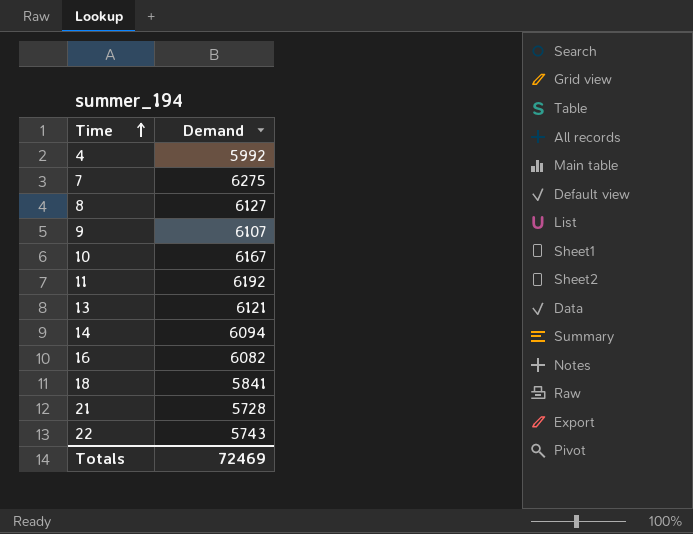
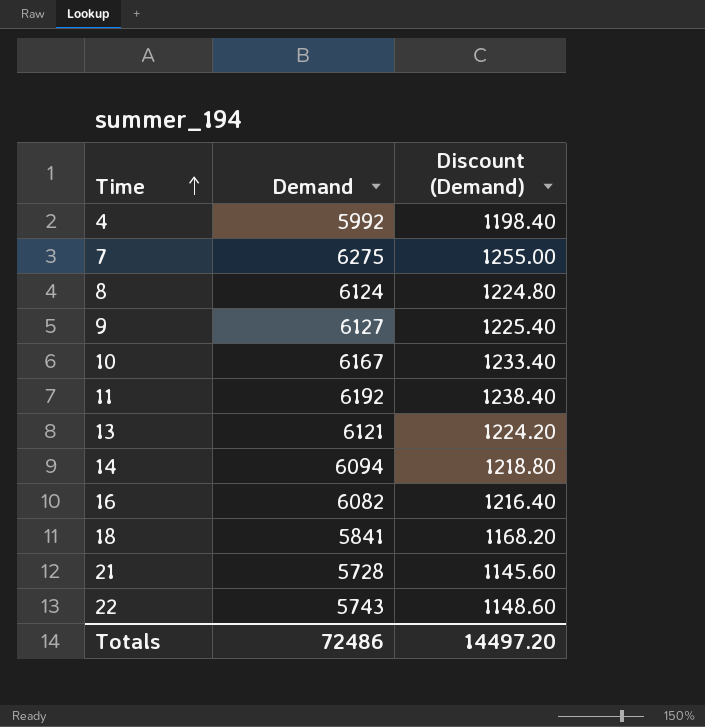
column Discount (Demand) | formula: none -> [Demand] * 0.2
8 | Demand: 6127 -> 6124
9 | Demand: 6107 -> 6127
Totals | Demand: 72469 -> 72486

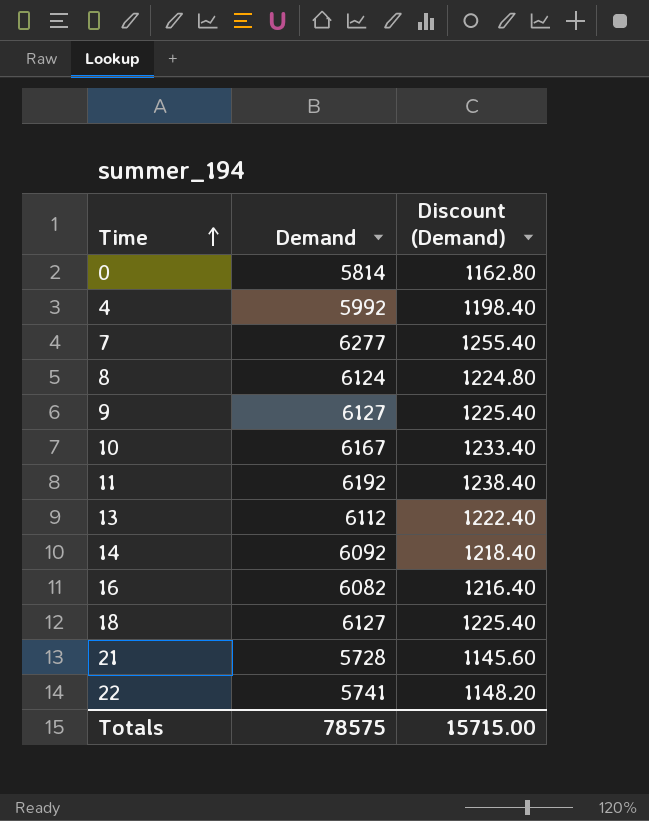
row 0: none -> 5814 | 1162.80
7 | Demand: 6275 -> 6277
7 | Discount (Demand): 1255.00 -> 1255.40
13 | Demand: 6121 -> 6112
13 | Discount (Demand): 1224.20 -> 1222.40
14 | Demand: 6094 -> 6092
14 | Discount (Demand): 1218.80 -> 1218.40
18 | Demand: 5841 -> 6127
18 | Discount (Demand): 1168.20 -> 1225.40
22 | Demand: 5743 -> 5741
22 | Discount (Demand): 1148.60 -> 1148.20
Totals | Demand: 72486 -> 78575
Totals | Discount (Demand): 14497.20 -> 15715.00

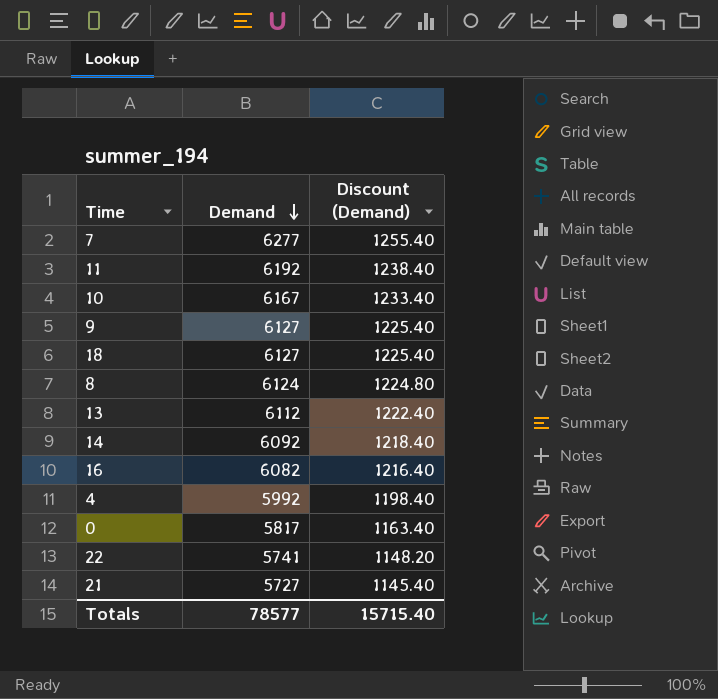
row order: Time ascending -> Demand descending
0 | Demand: 5814 -> 5817
0 | Discount (Demand): 1162.80 -> 1163.40
21 | Demand: 5728 -> 5727
21 | Discount (Demand): 1145.60 -> 1145.40
Totals | Demand: 78575 -> 78577
Totals | Discount (Demand): 15715.00 -> 15715.40

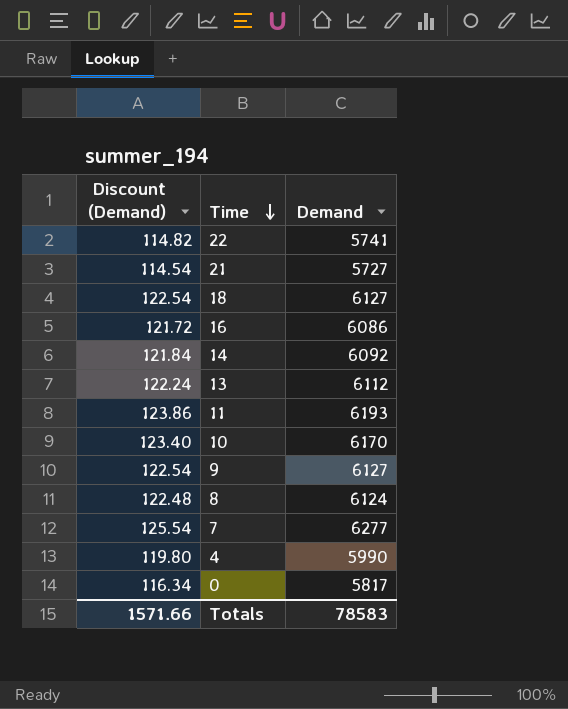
row order: Demand descending -> Time descending
column Discount (Demand) | formula: [Demand] * 0.2 -> [Demand] * 0.02
column Discount (Demand) | position: 3 -> 1
16 | Demand: 6082 -> 6086
11 | Demand: 6192 -> 6193
10 | Demand: 6167 -> 6170
4 | Demand: 5992 -> 5990
Totals | Discount (Demand): 15715.40 -> 1571.66
Totals | Demand: 78577 -> 78583

